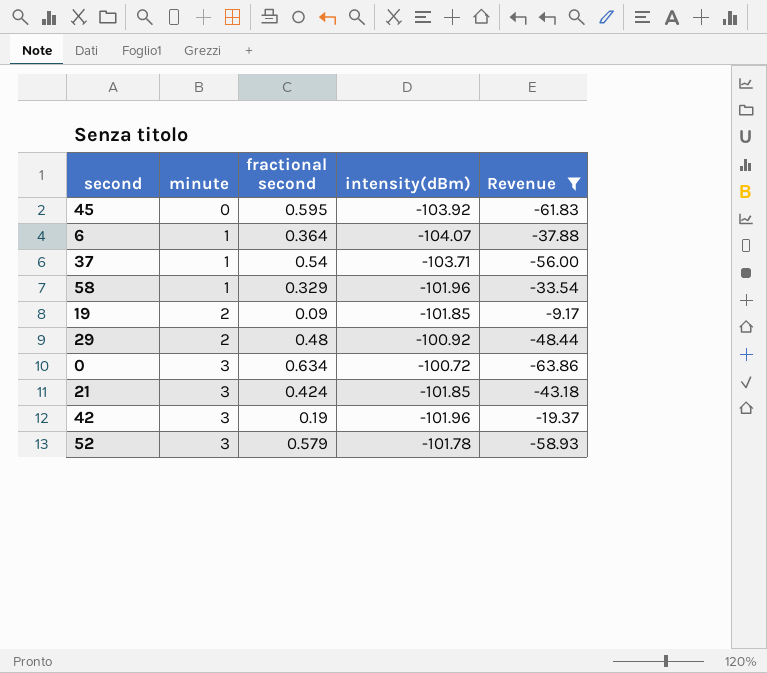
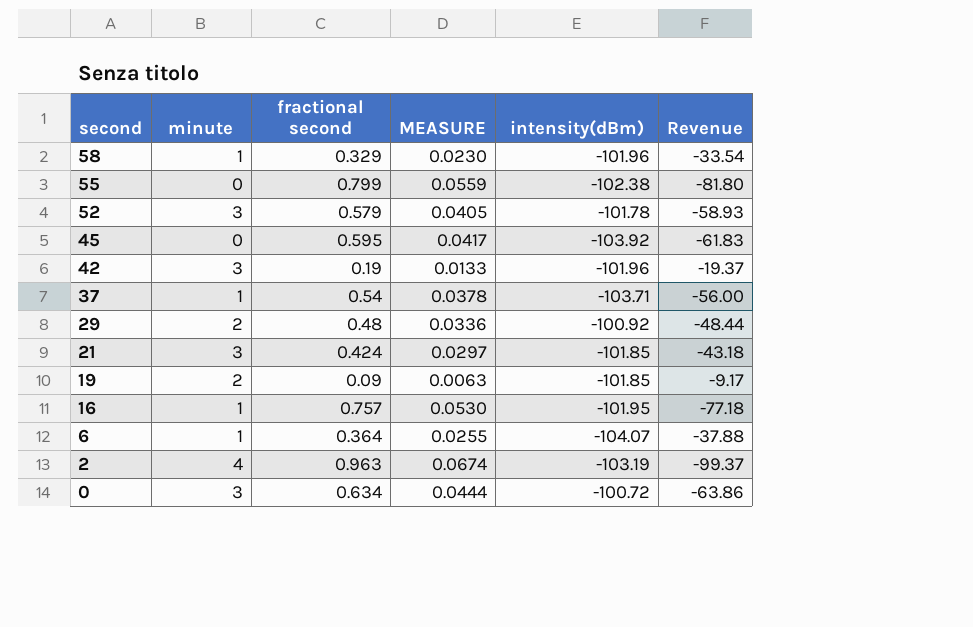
filter: Revenue >= -63.86 -> none
row order: minute ascending -> second descending
column MEASURE | formula: none -> [fractional second] * 0.07

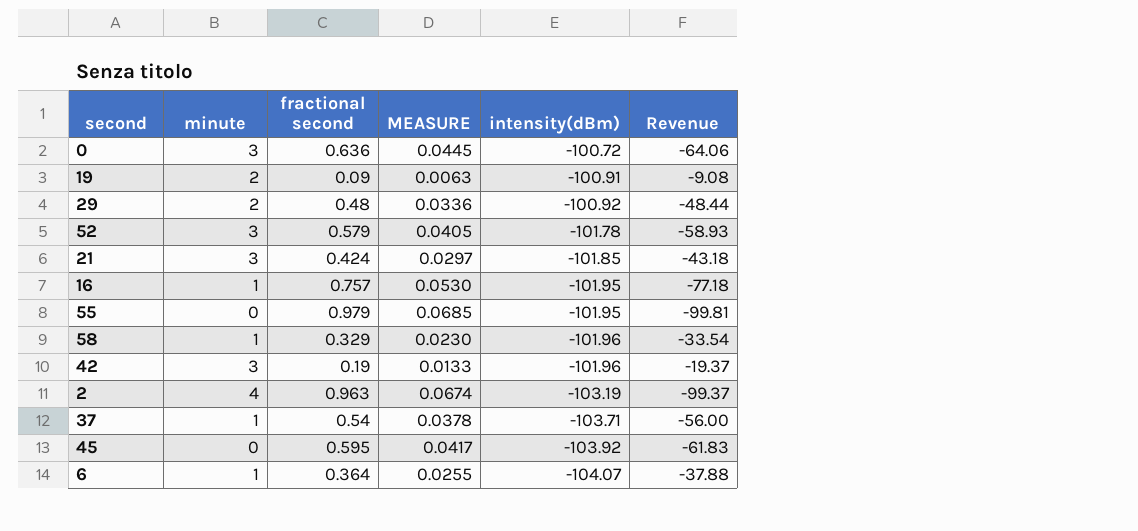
row order: second descending -> intensity(dBm) descending
0 | fractional second: 0.634 -> 0.636
0 | MEASURE: 0.0444 -> 0.0445
0 | Revenue: -63.86 -> -64.06
19 | intensity(dBm): -101.85 -> -100.91
19 | Revenue: -9.17 -> -9.08
55 | fractional second: 0.799 -> 0.979
55 | MEASURE: 0.0559 -> 0.0685
55 | intensity(dBm): -102.38 -> -101.95
55 | Revenue: -81.80 -> -99.81

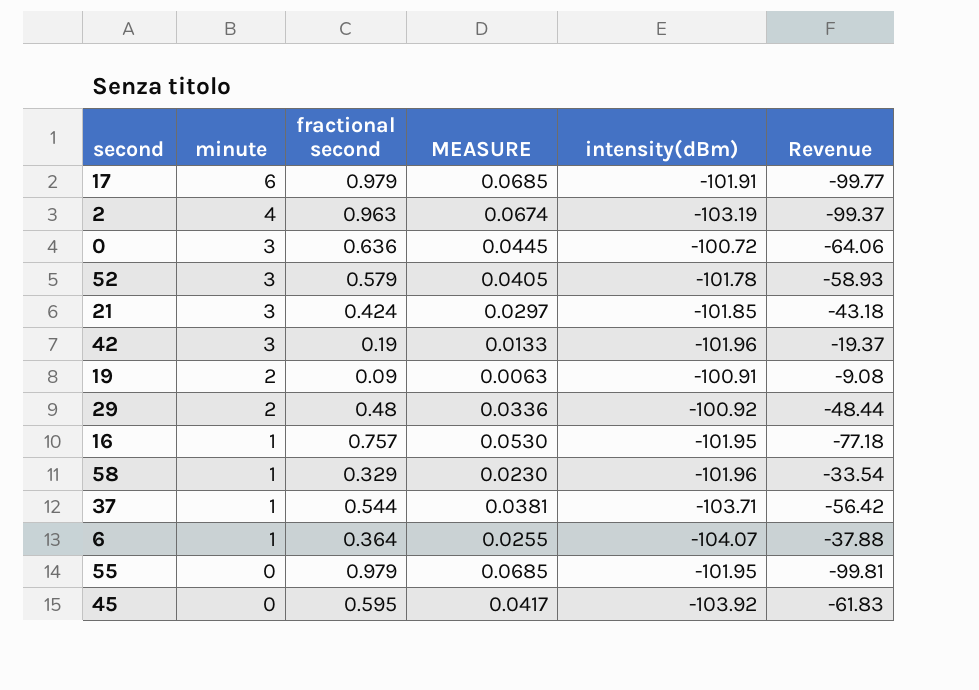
row order: intensity(dBm) descending -> minute descending
row 17: none -> 6 | 0.979 | 0.0685 | -101.91 | -99.77
37 | fractional second: 0.54 -> 0.544
37 | MEASURE: 0.0378 -> 0.0381
37 | Revenue: -56.00 -> -56.42

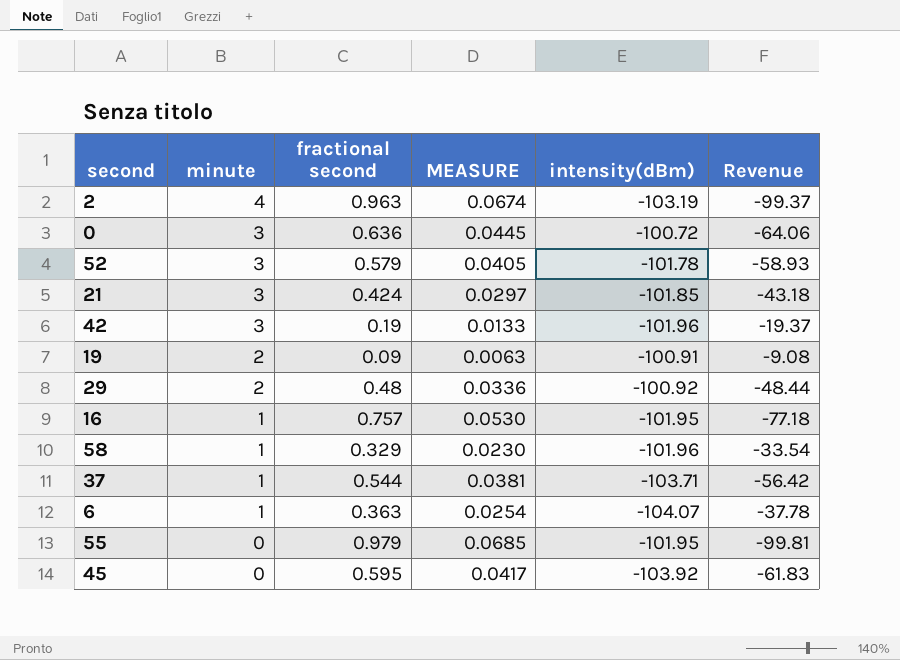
row 17: 6 | 0.979 | 0.0685 | -101.91 | -99.77 -> none
6 | fractional second: 0.364 -> 0.363
6 | MEASURE: 0.0255 -> 0.0254
6 | Revenue: -37.88 -> -37.78

